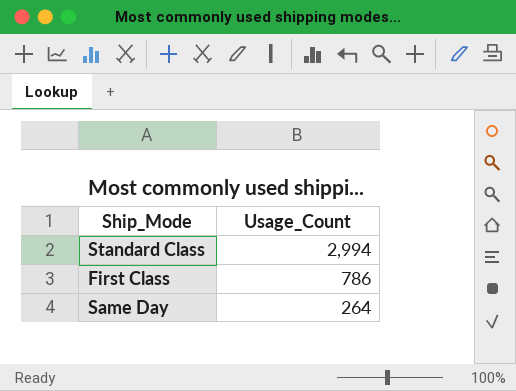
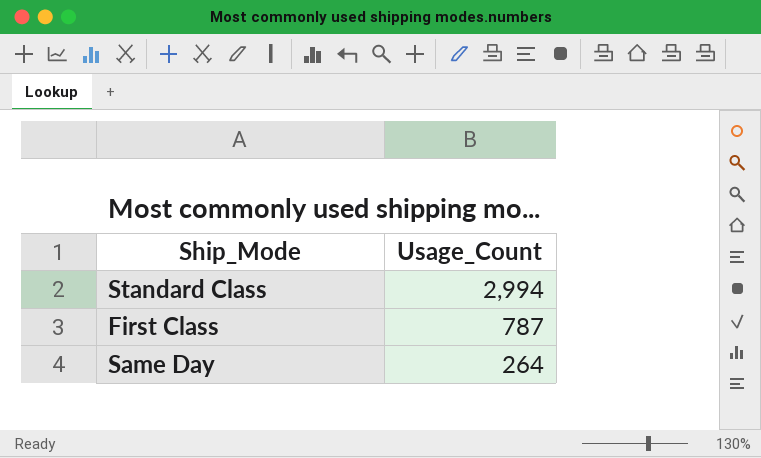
First Class | Usage_Count: 786 -> 787

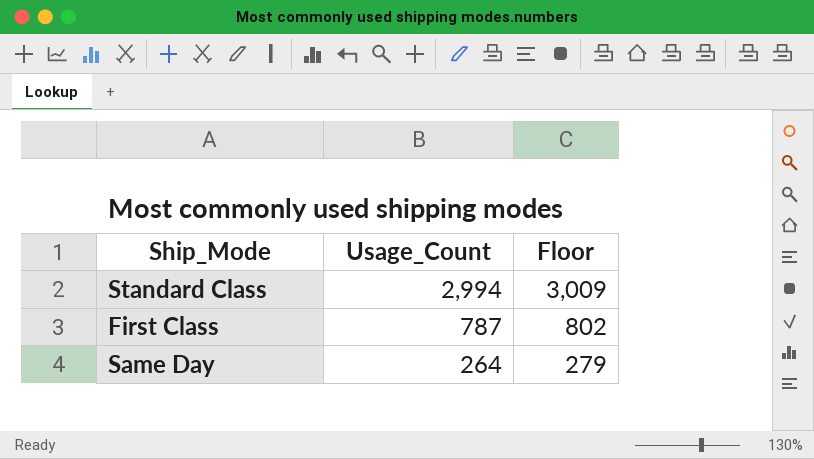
column Floor | formula: none -> [Usage_Count] + 15

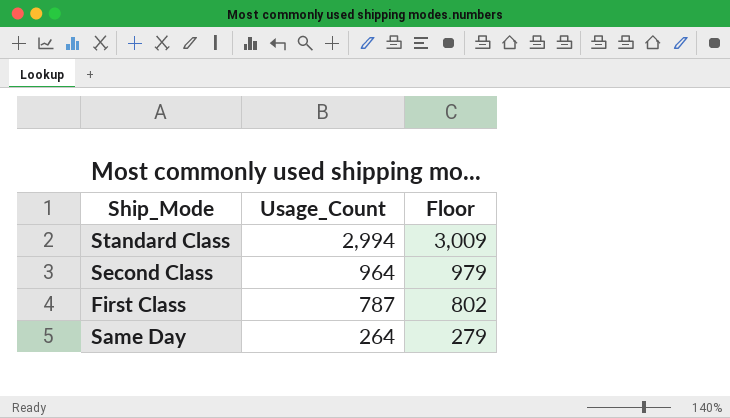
row Second Class: none -> 964 | 979

